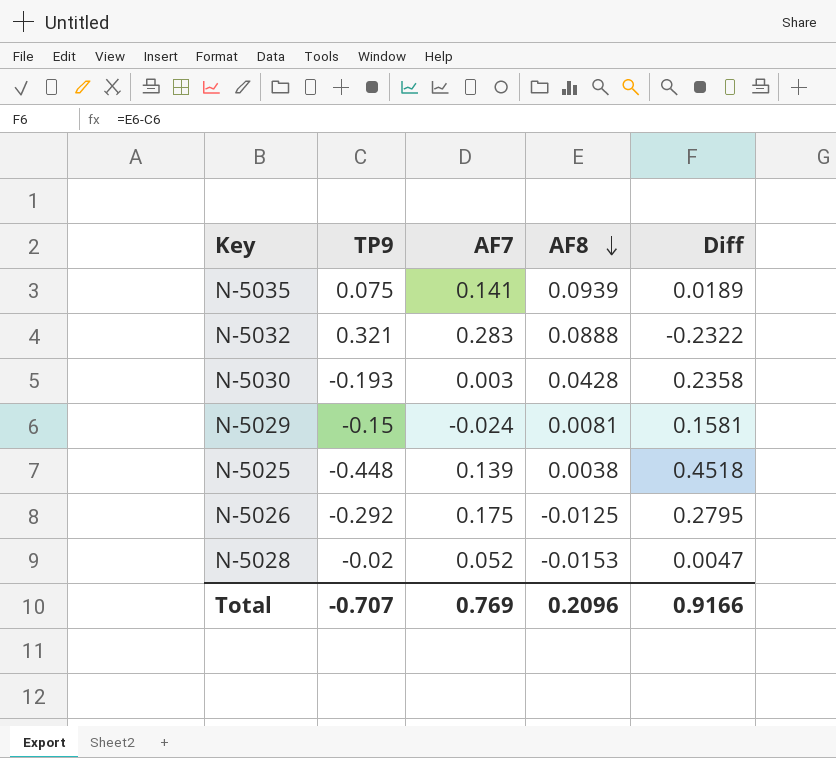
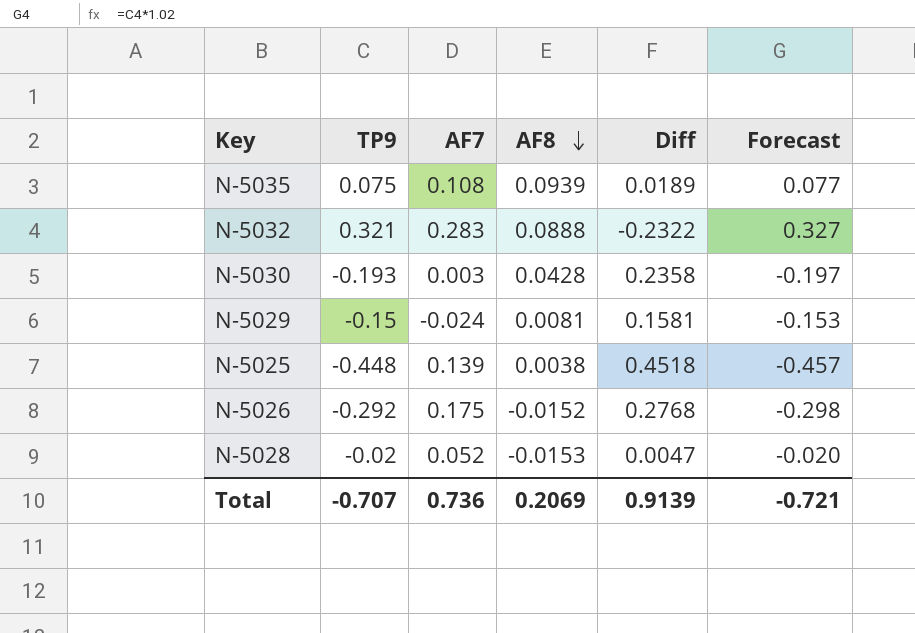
column Forecast | formula: none -> [TP9] * 1.02
N-5035 | AF7: 0.141 -> 0.108
N-5026 | AF8: -0.0125 -> -0.0152
N-5026 | Diff: 0.2795 -> 0.2768
Total | AF7: 0.769 -> 0.736
Total | AF8: 0.2096 -> 0.2069
Total | Diff: 0.9166 -> 0.9139

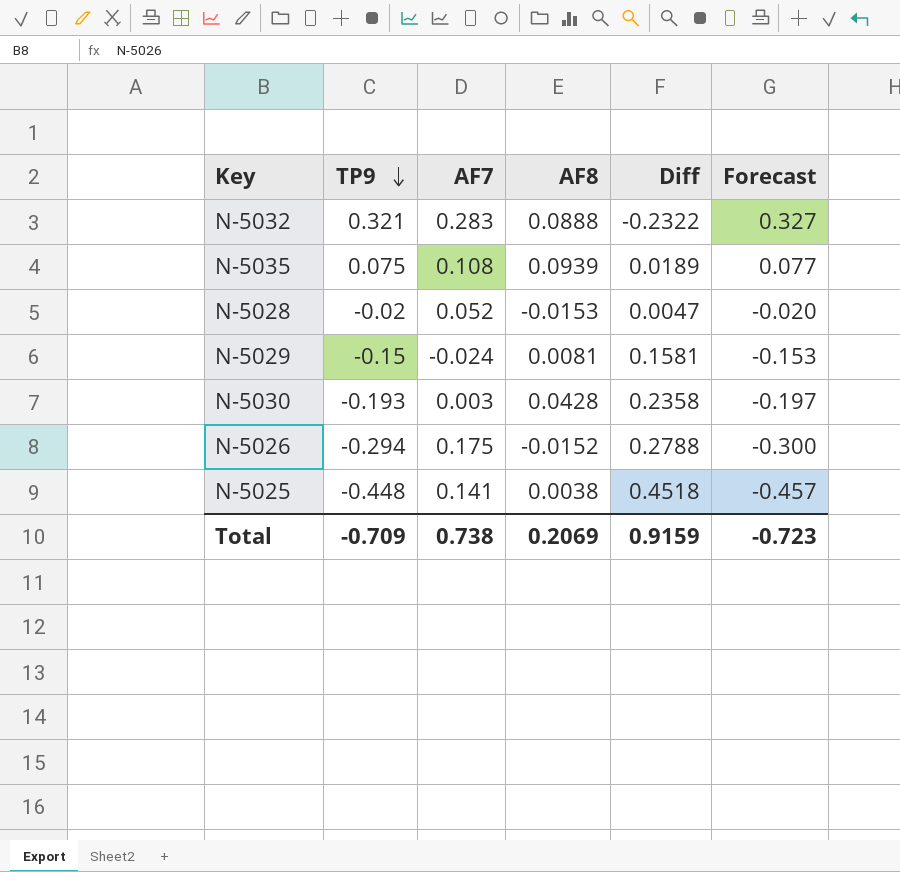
row order: AF8 descending -> TP9 descending
N-5026 | TP9: -0.292 -> -0.294
N-5026 | Diff: 0.2768 -> 0.2788
N-5026 | Forecast: -0.298 -> -0.300
N-5025 | AF7: 0.139 -> 0.141
Total | TP9: -0.707 -> -0.709
Total | AF7: 0.736 -> 0.738
Total | Diff: 0.9139 -> 0.9159
Total | Forecast: -0.721 -> -0.723

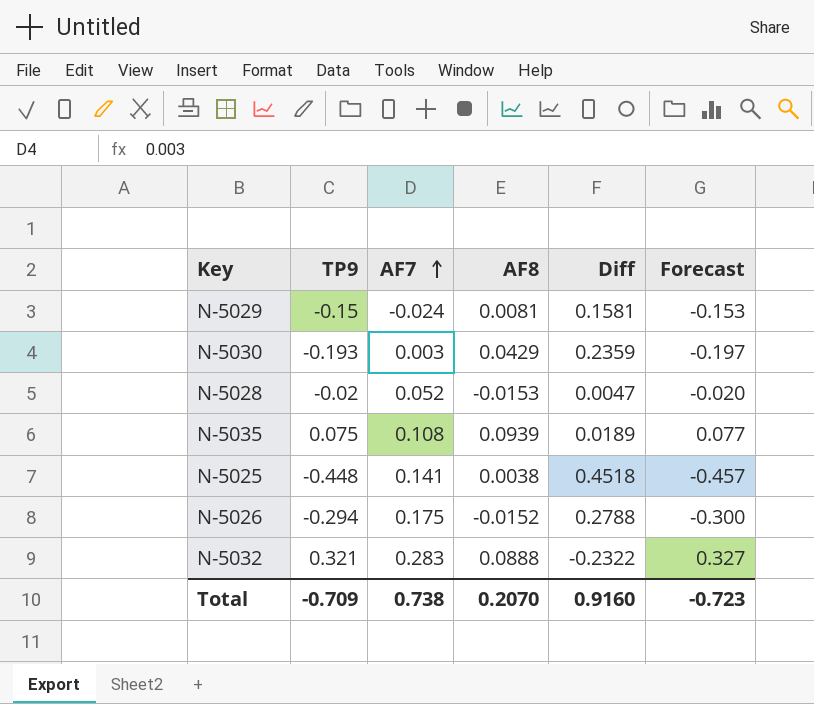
row order: TP9 descending -> AF7 ascending
N-5030 | AF8: 0.0428 -> 0.0429
N-5030 | Diff: 0.2358 -> 0.2359
Total | AF8: 0.2069 -> 0.2070
Total | Diff: 0.9159 -> 0.9160

